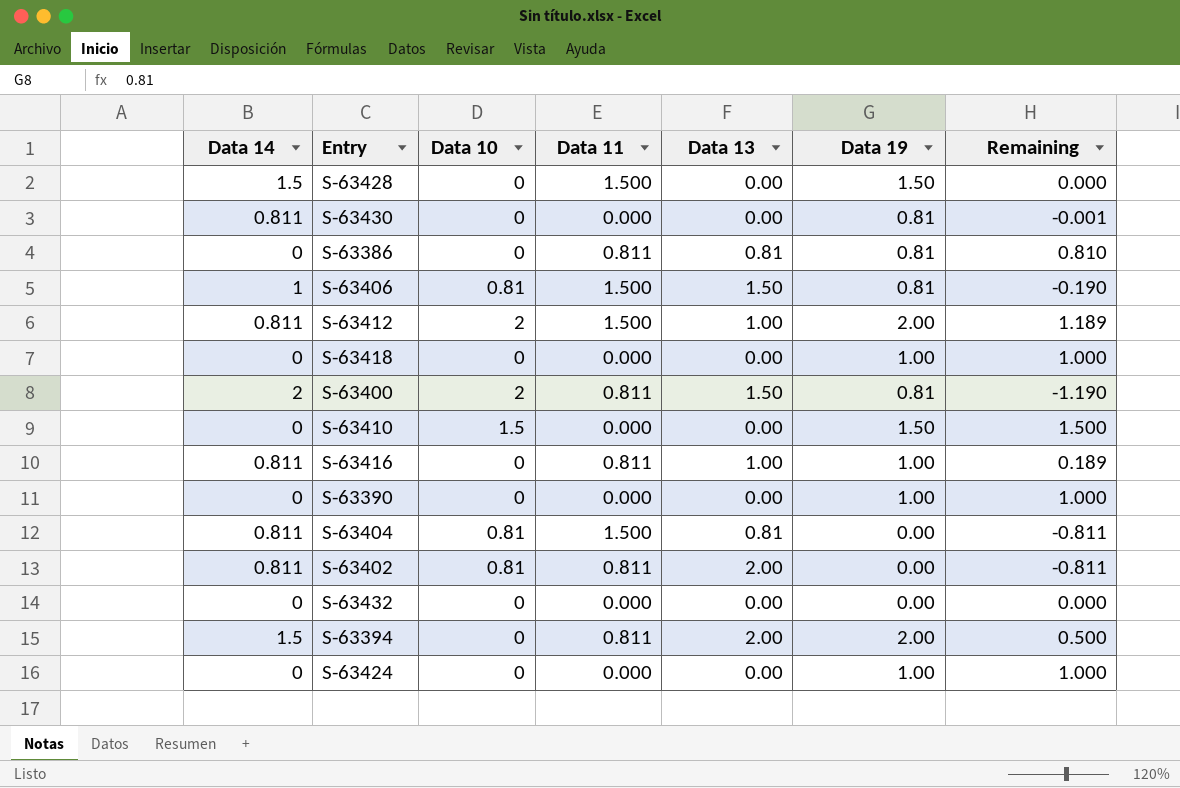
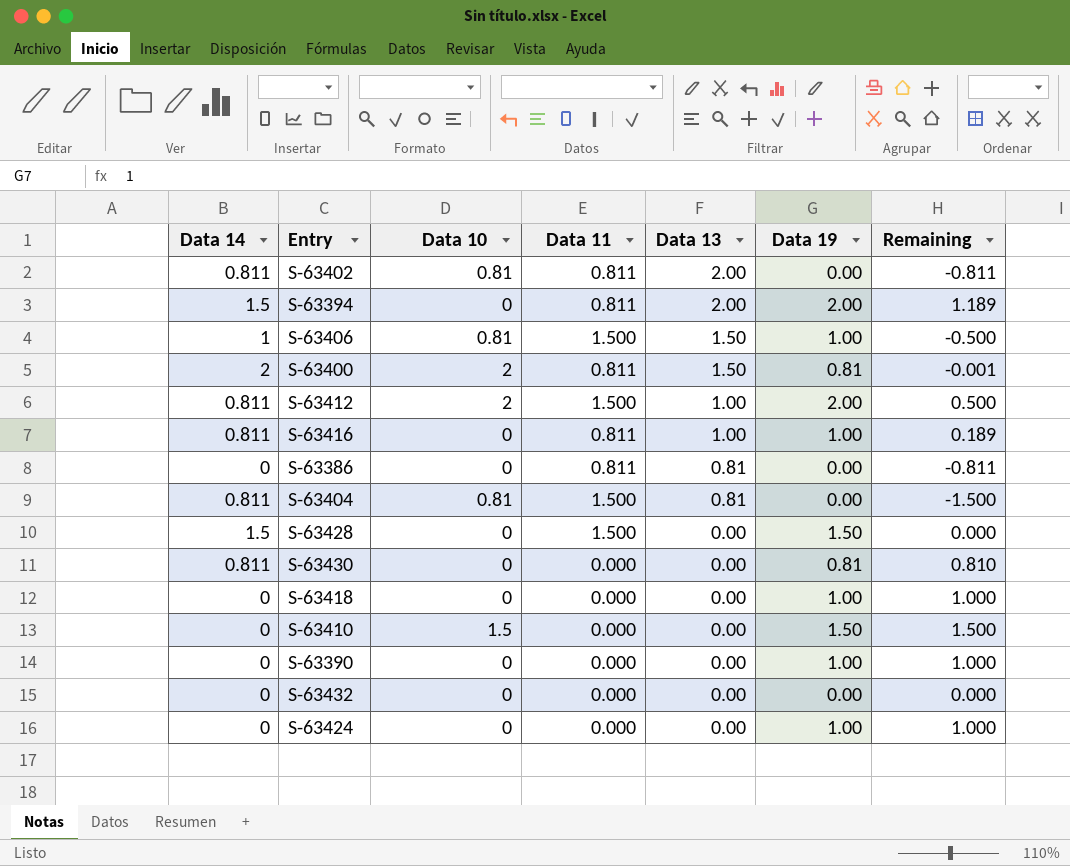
row order: none -> Data 13 descending
column Remaining | formula: [Data 19] - [Data 14] -> [Data 19] - [Data 11]
S-63406 | Data 19: 0.81 -> 1.00
S-63386 | Data 19: 0.81 -> 0.00

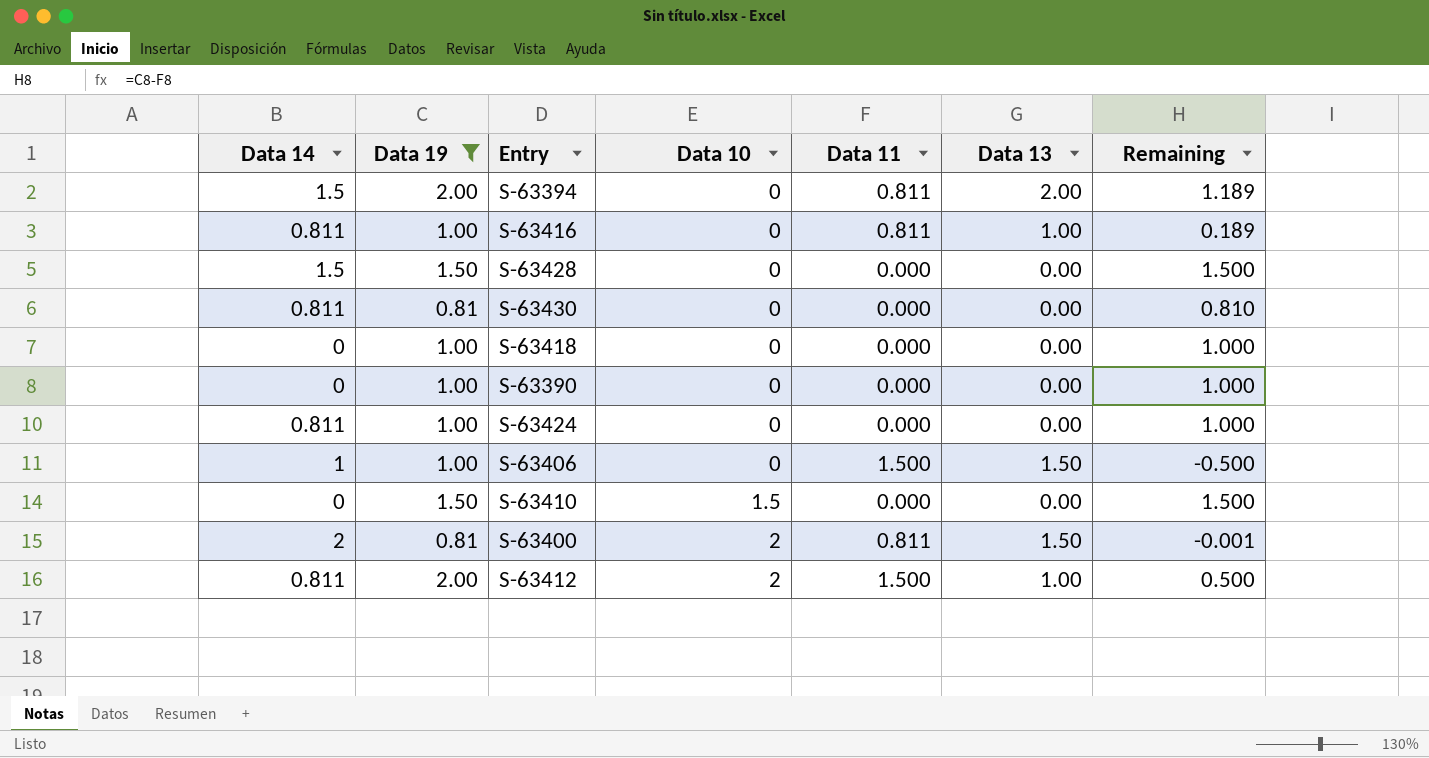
filter: none -> Data 19 != 0.00
row order: Data 13 descending -> Data 10 ascending
column Data 19 | position: 6 -> 2
S-63428 | Data 11: 1.500 -> 0.000
S-63428 | Remaining: 0.000 -> 1.500
S-63424 | Data 14: 0 -> 0.811
S-63406 | Data 10: 0.81 -> 0

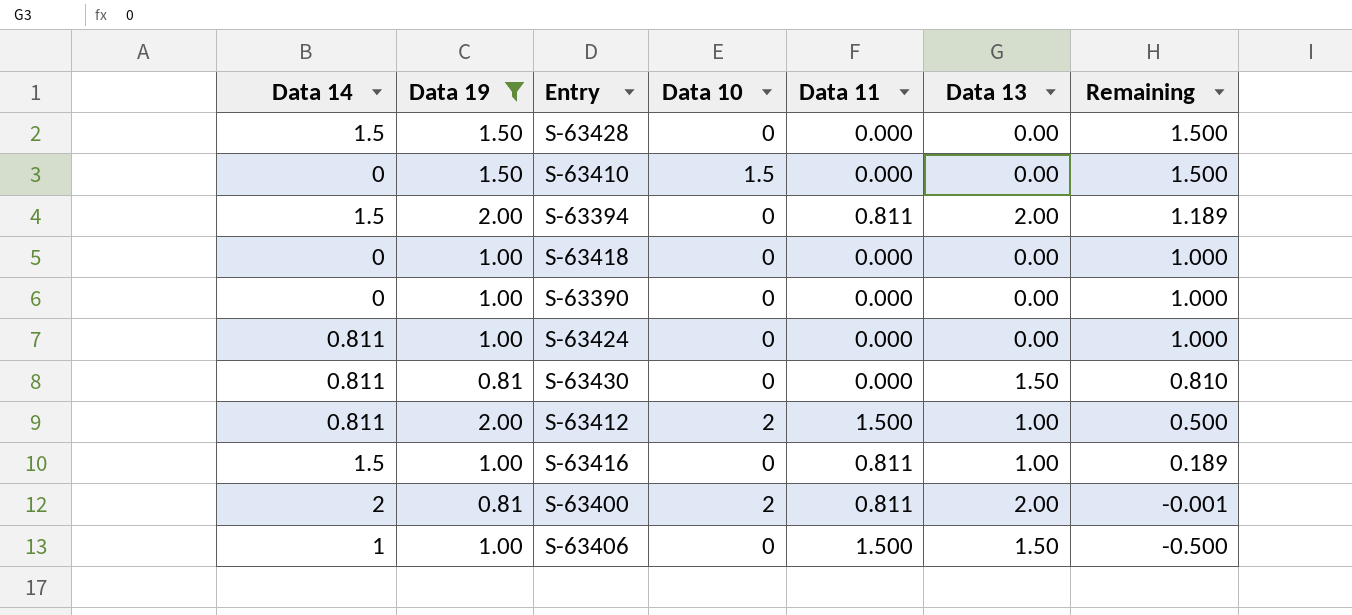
row order: Data 10 ascending -> Remaining descending
S-63430 | Data 13: 0.00 -> 1.50
S-63416 | Data 14: 0.811 -> 1.5
S-63400 | Data 13: 1.50 -> 2.00

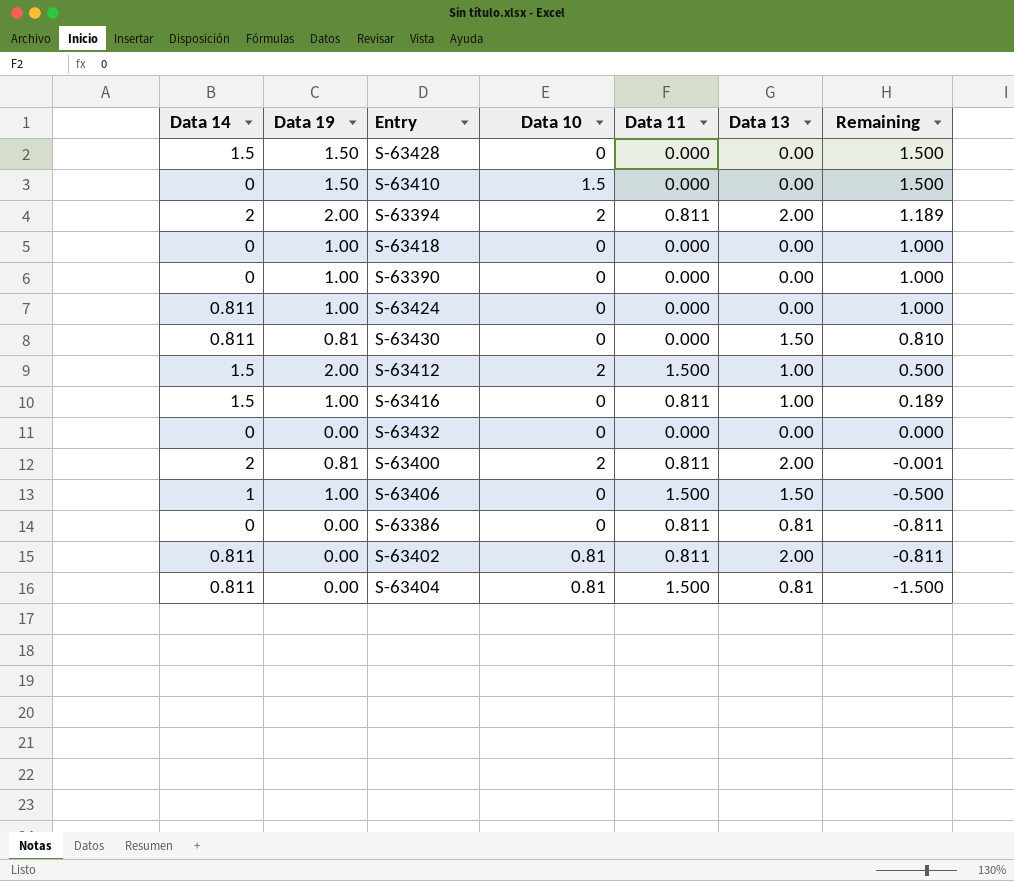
filter: Data 19 != 0.00 -> none
S-63394 | Data 14: 1.5 -> 2
S-63394 | Data 10: 0 -> 2
S-63412 | Data 14: 0.811 -> 1.5

